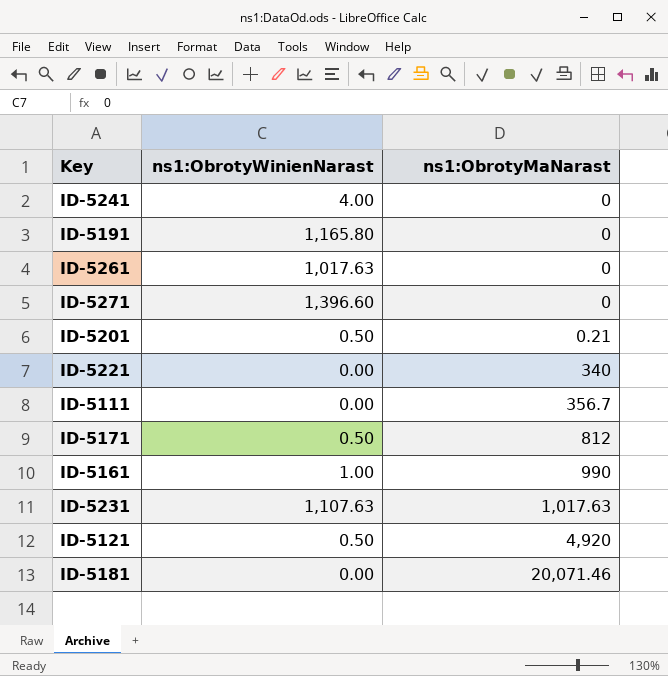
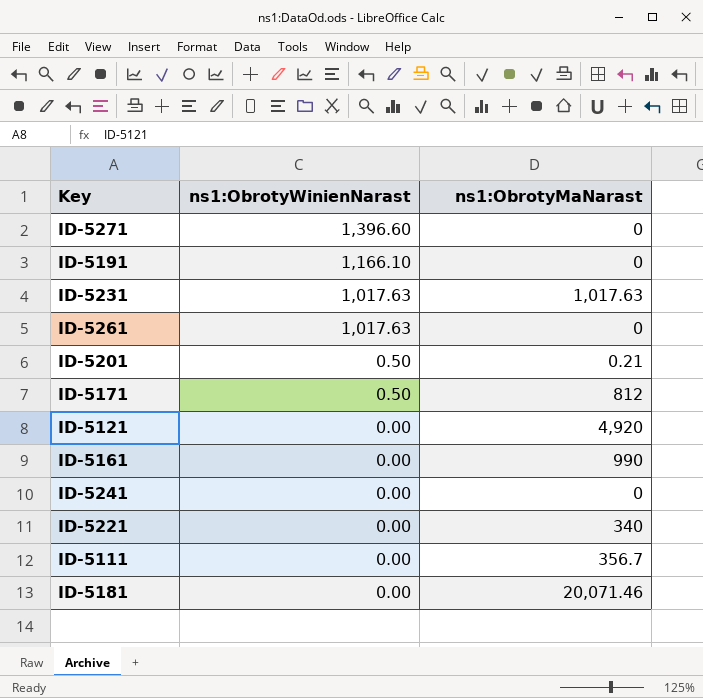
row order: ns1:ObrotyMaNarast ascending -> ns1:ObrotyWinienNarast descending
ID-5191 | ns1:ObrotyWinienNarast: 1,165.80 -> 1,166.10
ID-5231 | ns1:ObrotyWinienNarast: 1,107.63 -> 1,017.63
ID-5121 | ns1:ObrotyWinienNarast: 0.50 -> 0.00
ID-5161 | ns1:ObrotyWinienNarast: 1.00 -> 0.00
ID-5241 | ns1:ObrotyWinienNarast: 4.00 -> 0.00

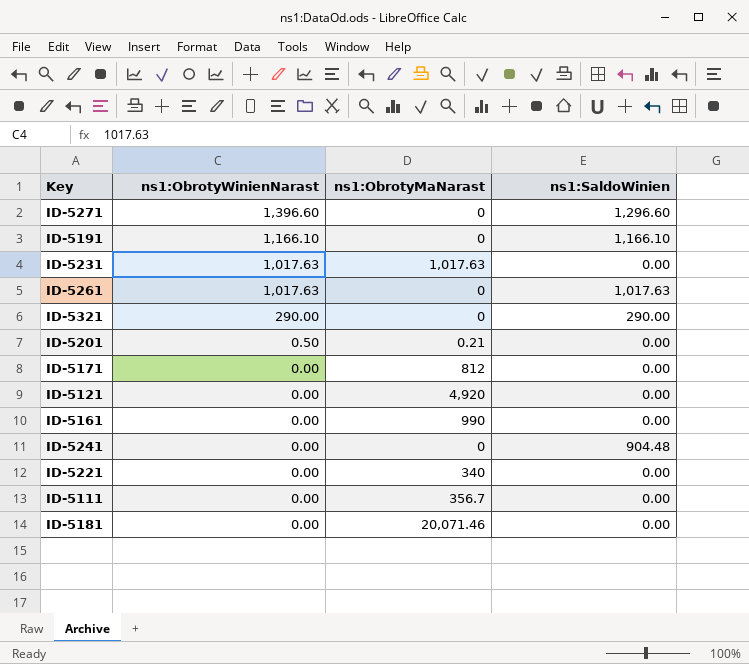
column ns1:SaldoWinien | position: none -> 4
row ID-5321: none -> 290.00 | 0 | 290.00
ID-5171 | ns1:ObrotyWinienNarast: 0.50 -> 0.00

